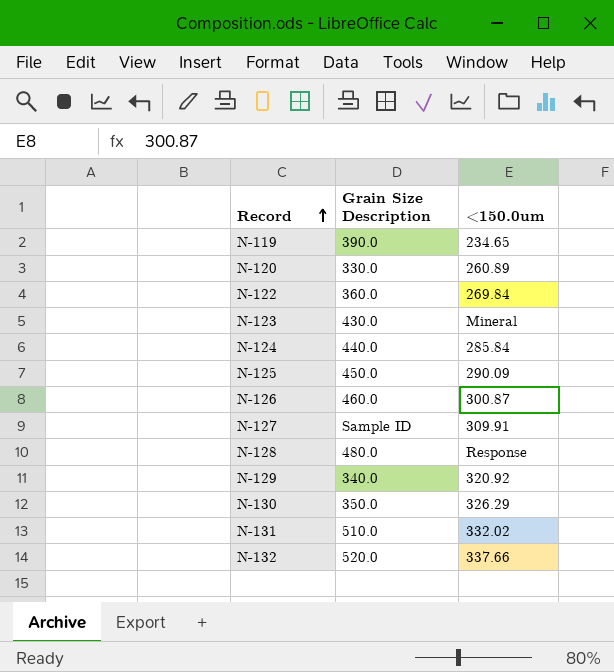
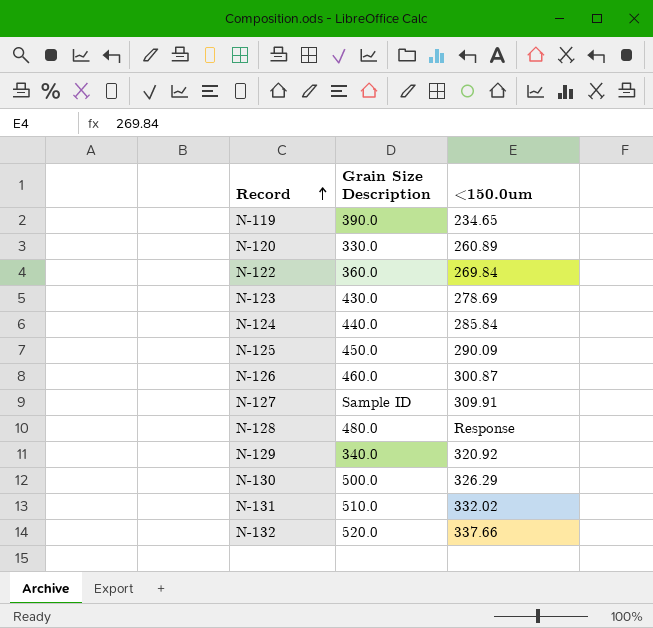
N-123 | <150.0um: Mineral -> 278.69
N-130 | Grain Size Description: 350.0 -> 500.0

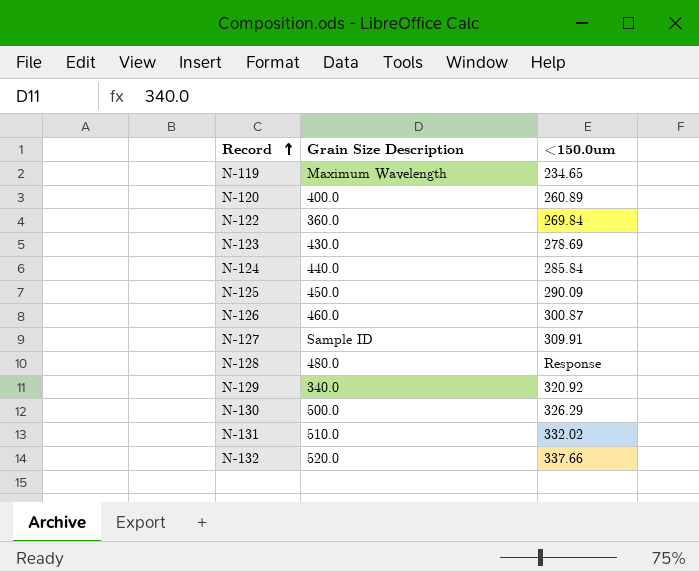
N-119 | Grain Size Description: 390.0 -> Maximum Wavelength
N-120 | Grain Size Description: 330.0 -> 400.0

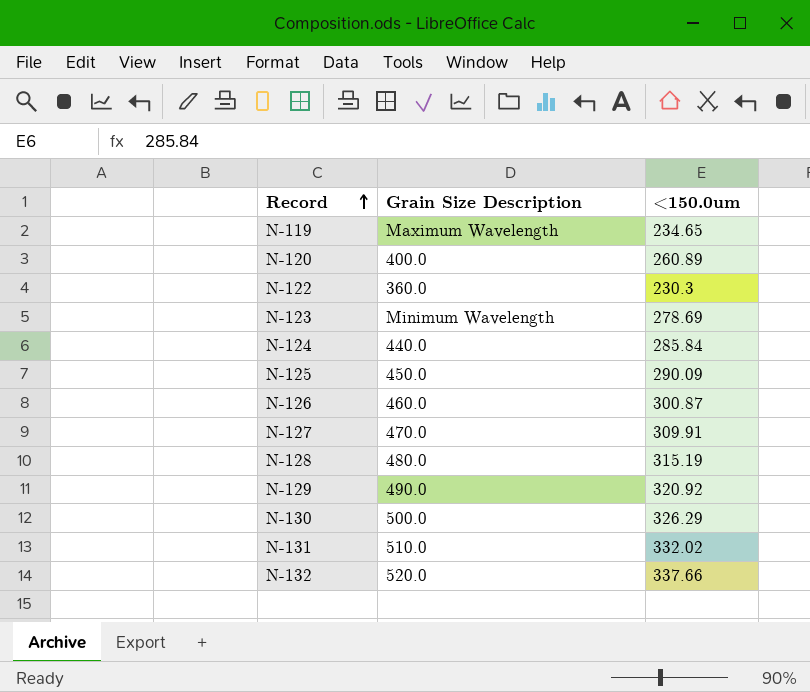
N-122 | <150.0um: 269.84 -> 230.3
N-123 | Grain Size Description: 430.0 -> Minimum Wavelength
N-127 | Grain Size Description: Sample ID -> 470.0
N-128 | <150.0um: Response -> 315.19
N-129 | Grain Size Description: 340.0 -> 490.0

